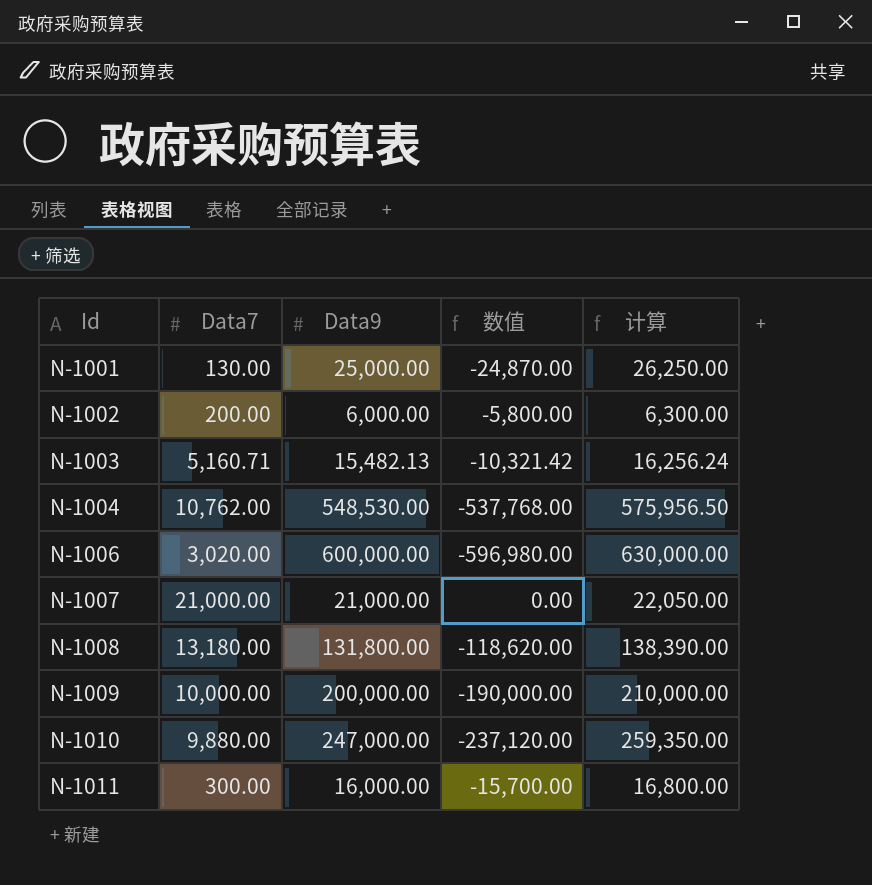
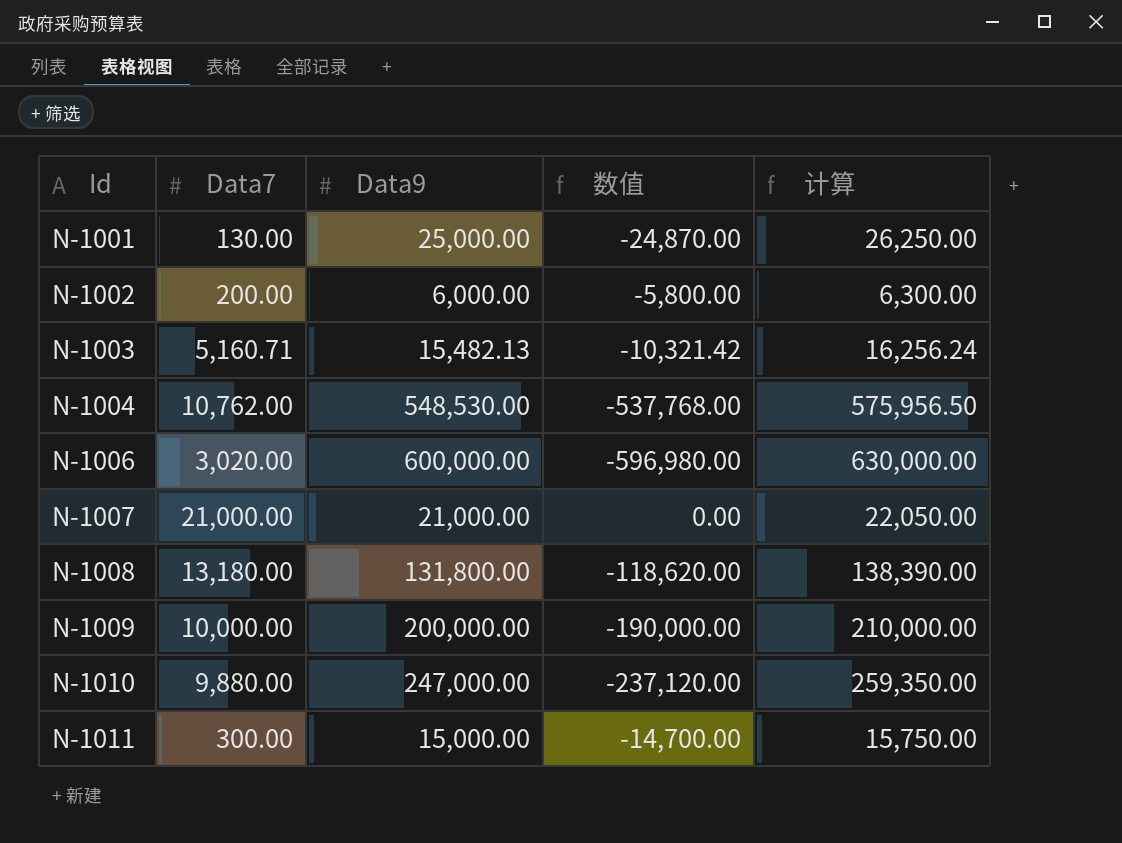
N-1011 | Data9: 16,000.00 -> 15,000.00
N-1011 | 数值: -15,700.00 -> -14,700.00
N-1011 | 计算: 16,800.00 -> 15,750.00

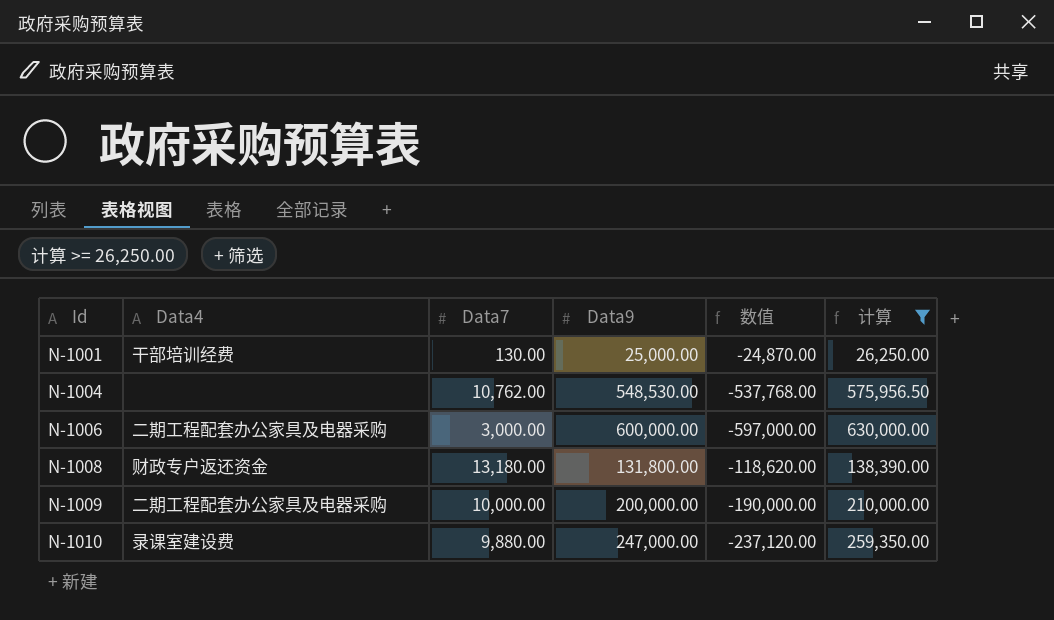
filter: none -> 计算 >= 26,250.00
column Data4 | position: none -> 2
N-1006 | Data7: 3,020.00 -> 3,000.00
N-1006 | 数值: -596,980.00 -> -597,000.00

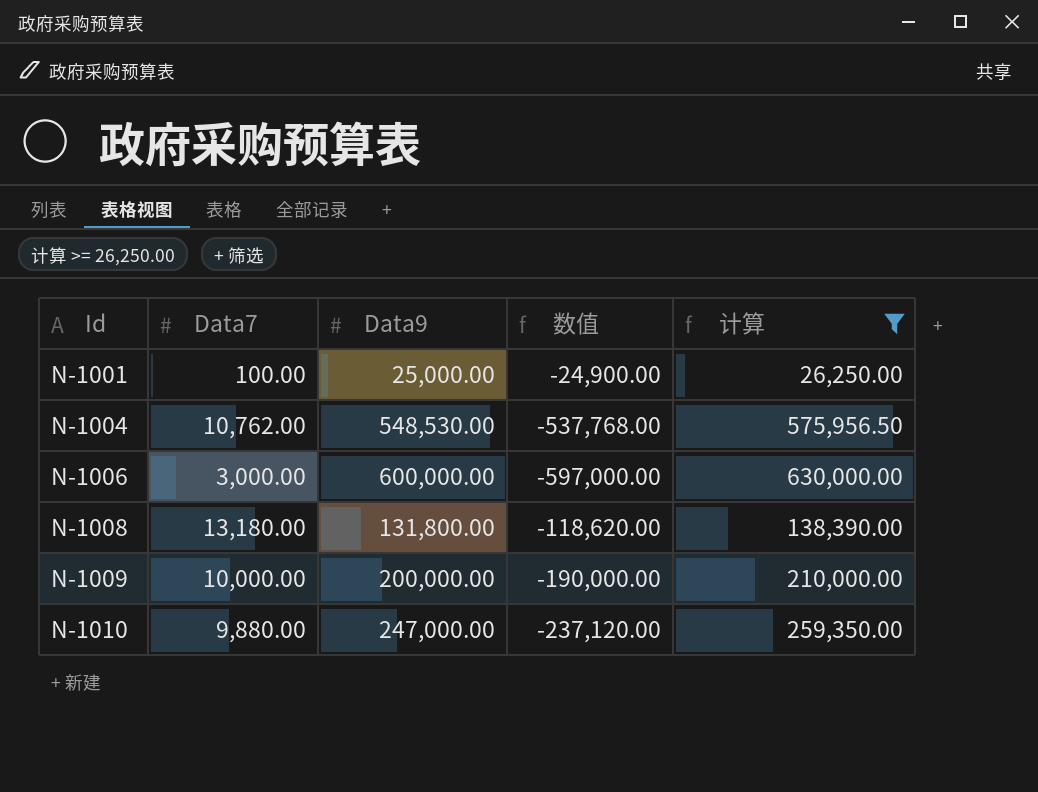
column Data4 | position: 2 -> none
N-1001 | Data7: 130.00 -> 100.00
N-1001 | 数值: -24,870.00 -> -24,900.00

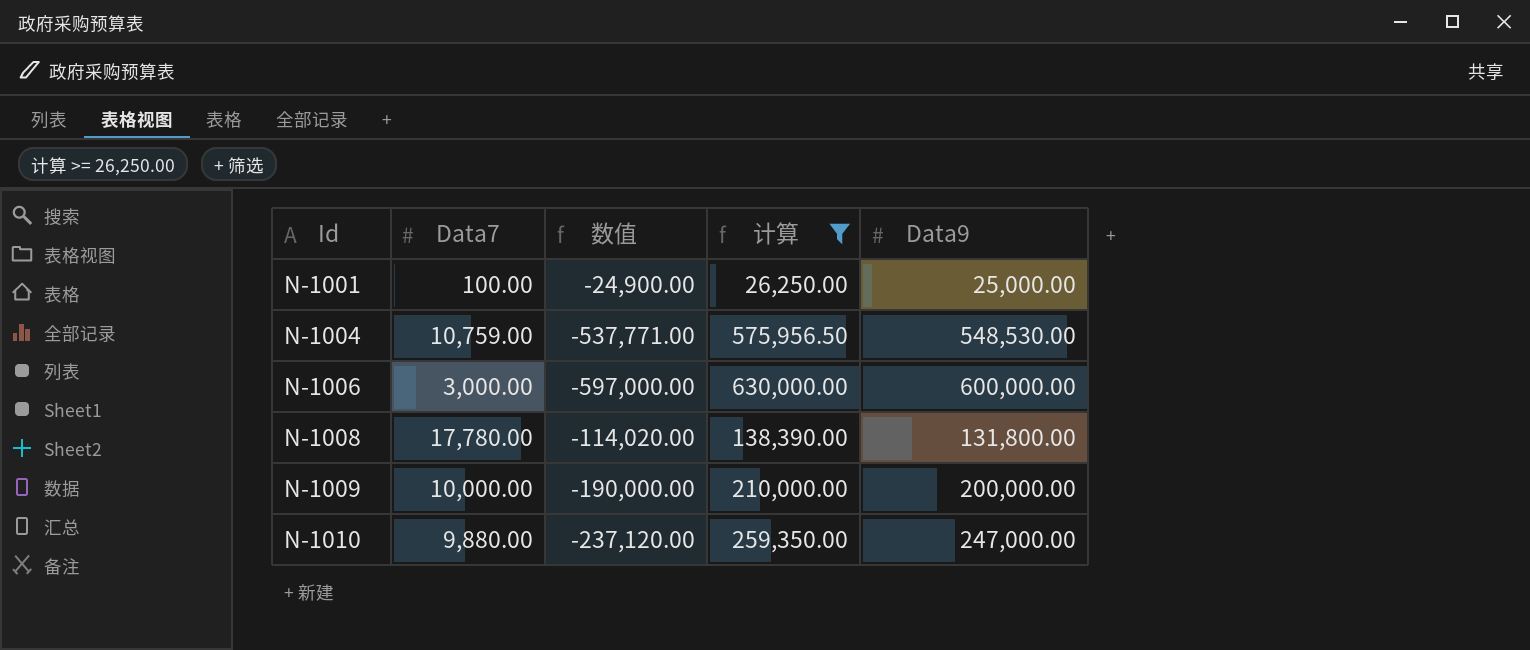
column Data9 | position: 3 -> 5
N-1004 | Data7: 10,762.00 -> 10,759.00
N-1004 | 数值: -537,768.00 -> -537,771.00
N-1008 | Data7: 13,180.00 -> 17,780.00
N-1008 | 数值: -118,620.00 -> -114,020.00

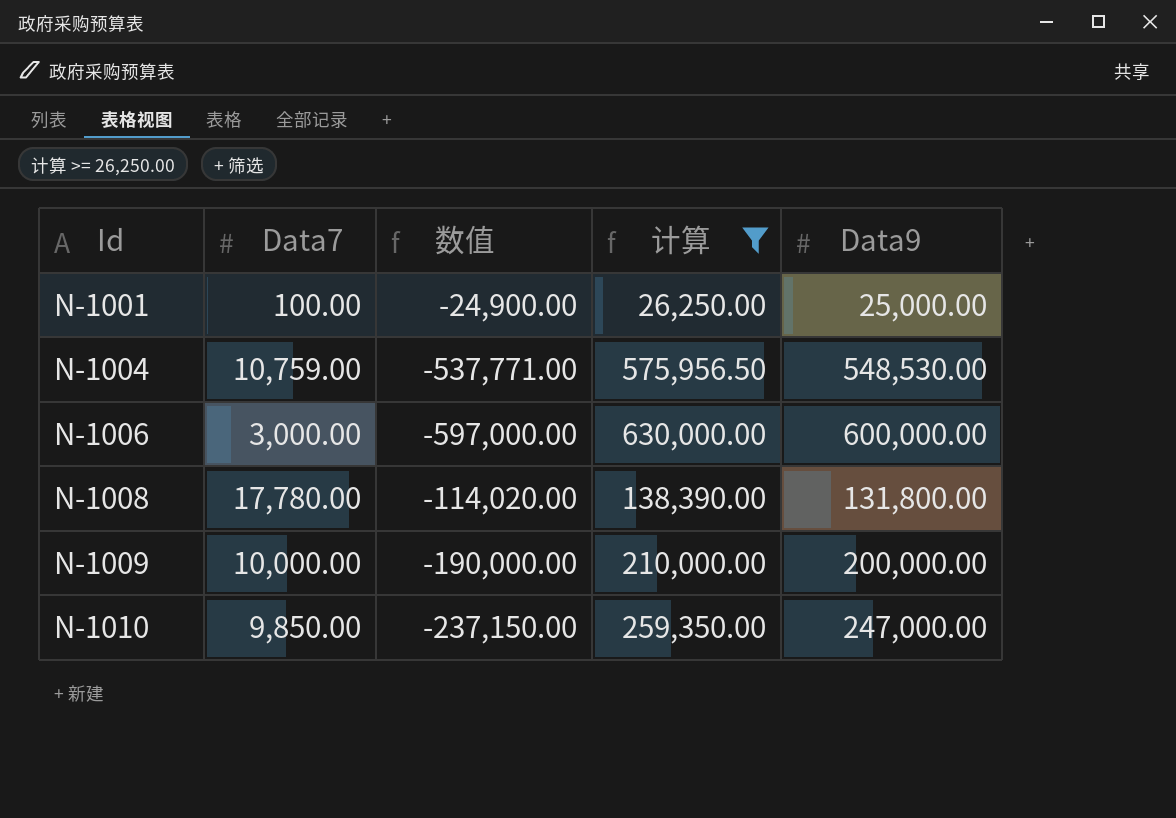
N-1010 | Data7: 9,880.00 -> 9,850.00
N-1010 | 数值: -237,120.00 -> -237,150.00

